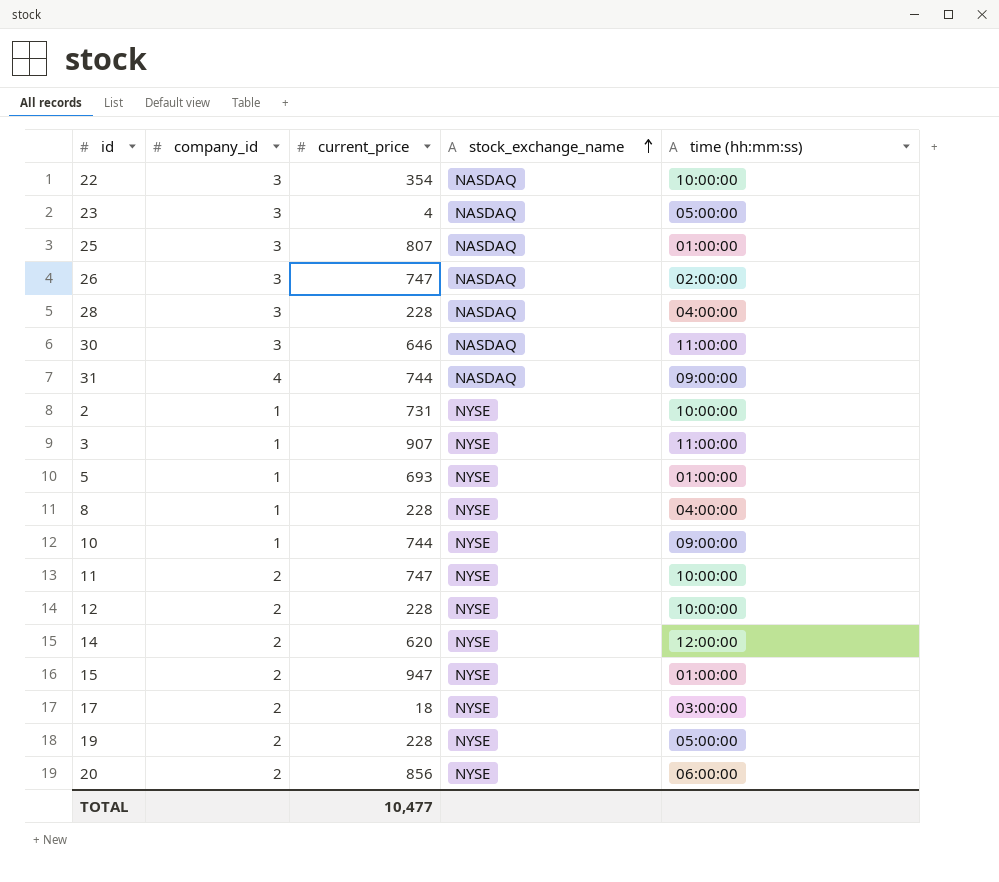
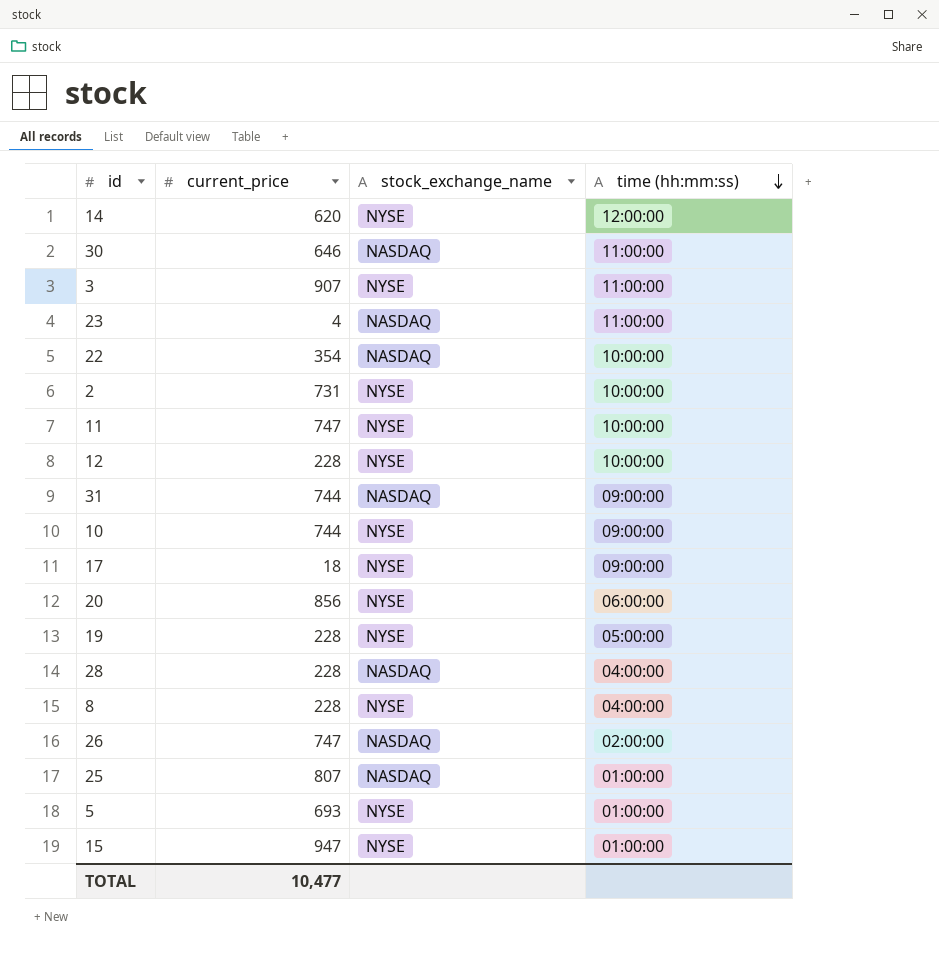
row order: stock_exchange_name ascending -> time (hh:mm:ss) descending
column company_id | position: 2 -> none
23 | time (hh:mm:ss): 05:00:00 -> 11:00:00
17 | time (hh:mm:ss): 03:00:00 -> 09:00:00

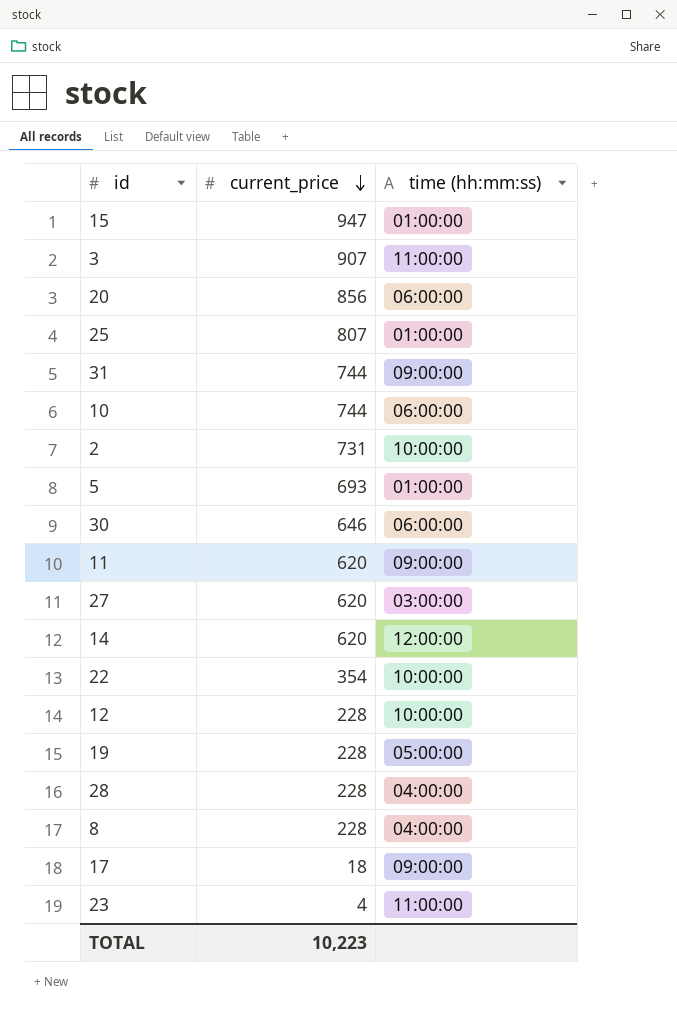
row order: time (hh:mm:ss) descending -> current_price descending
column stock_exchange_name | position: 3 -> none
row 26: 747 | NASDAQ | 02:00:00 -> none
10 | time (hh:mm:ss): 09:00:00 -> 06:00:00
30 | time (hh:mm:ss): 11:00:00 -> 06:00:00
11 | current_price: 747 -> 620
11 | time (hh:mm:ss): 10:00:00 -> 09:00:00
row 27: none -> 620 | 03:00:00
TOTAL | current_price: 10,477 -> 10,223

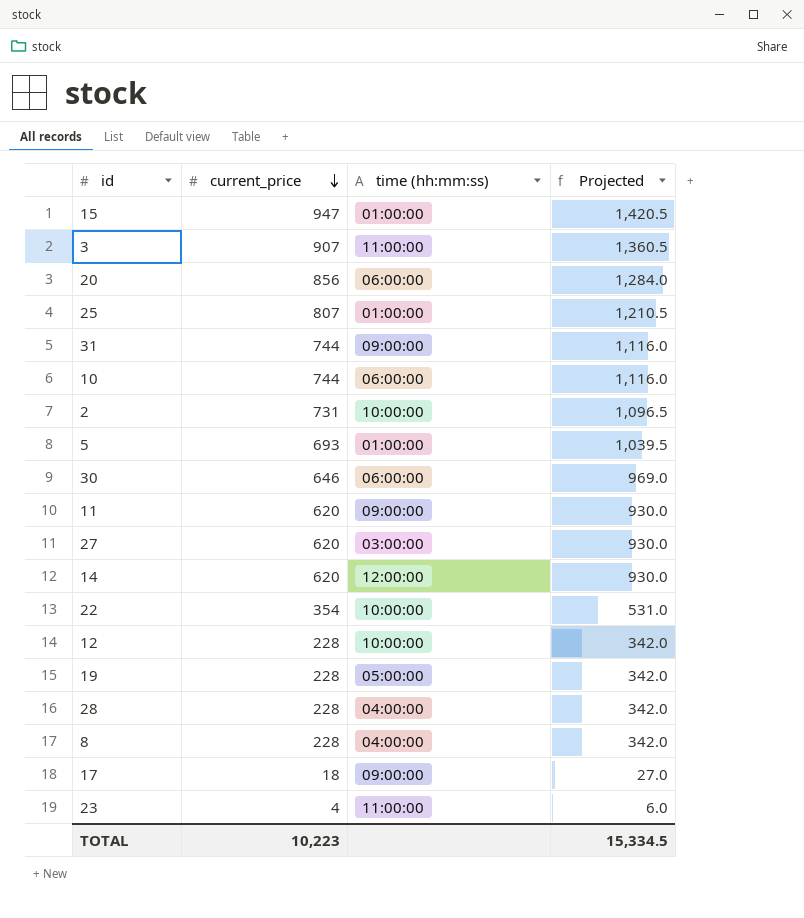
column Projected | formula: none -> [current_price] * 1.5

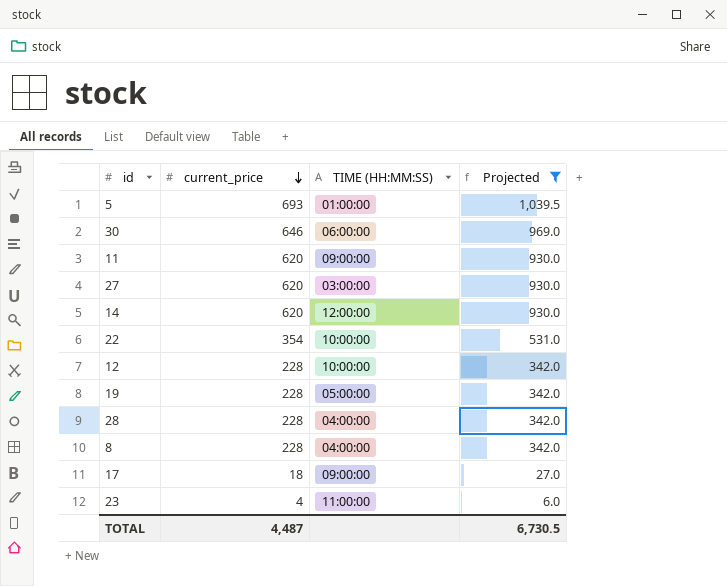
filter: none -> Projected <= 1,039.5
column name: time (hh:mm:ss) -> TIME (HH:MM:SS)
TOTAL | current_price: 10,223 -> 4,487
TOTAL | Projected: 15,334.5 -> 6,730.5

